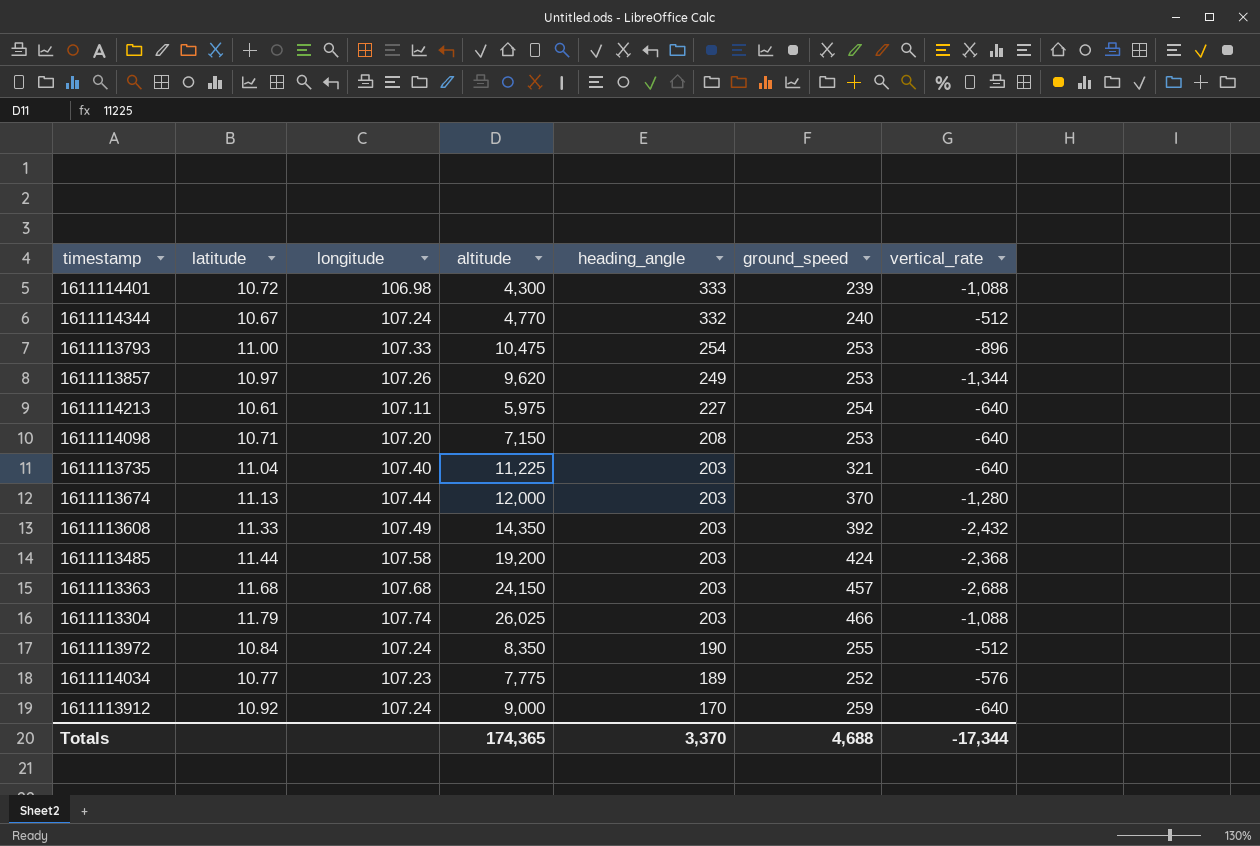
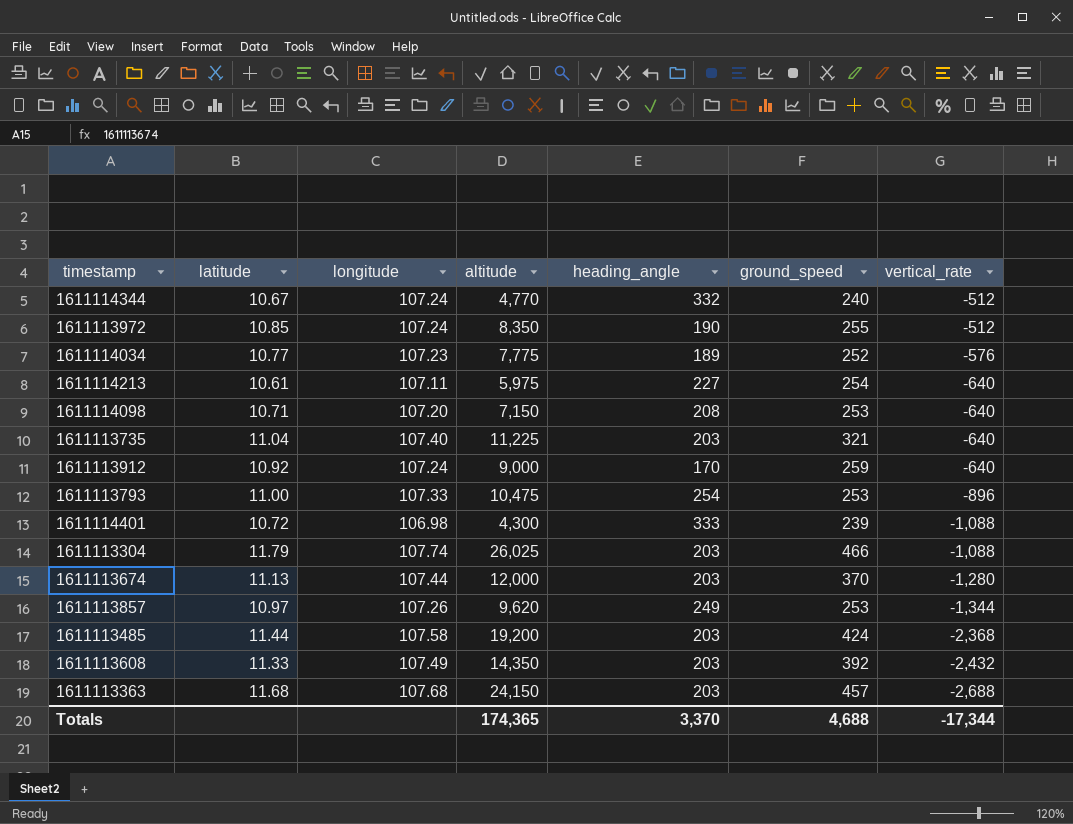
row order: heading_angle descending -> vertical_rate descending
1611113972 | latitude: 10.84 -> 10.85

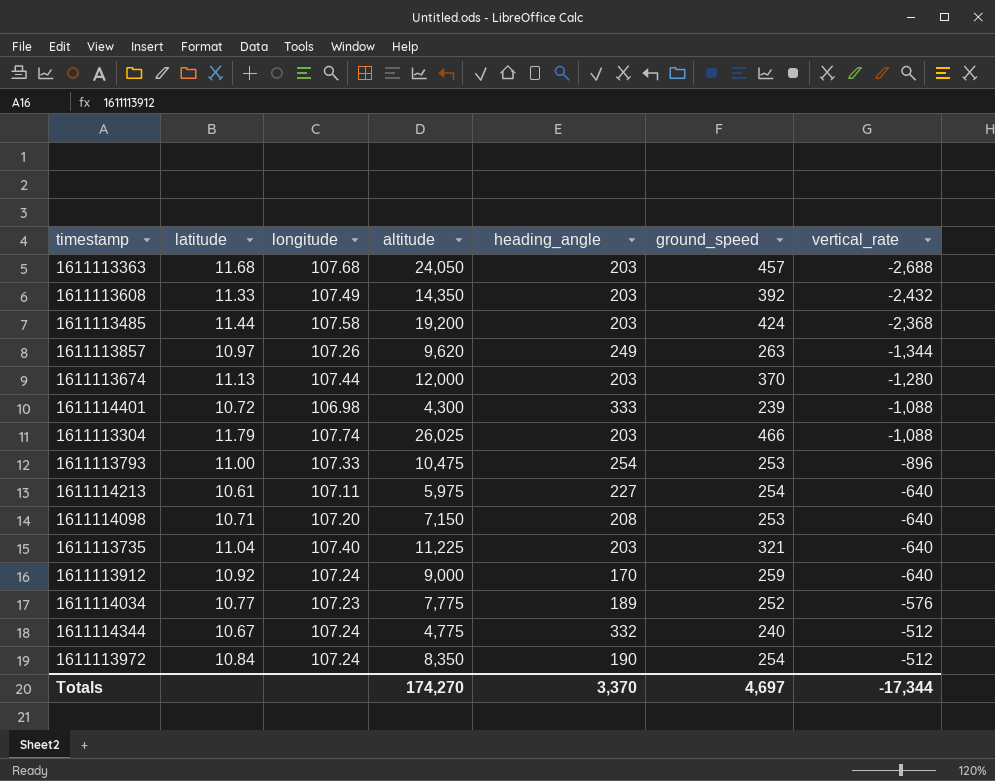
row order: vertical_rate descending -> vertical_rate ascending
1611113363 | altitude: 24,150 -> 24,050
1611113857 | ground_speed: 253 -> 263
1611114344 | altitude: 4,770 -> 4,775
1611113972 | latitude: 10.85 -> 10.84
1611113972 | ground_speed: 255 -> 254
Totals | altitude: 174,365 -> 174,270
Totals | ground_speed: 4,688 -> 4,697

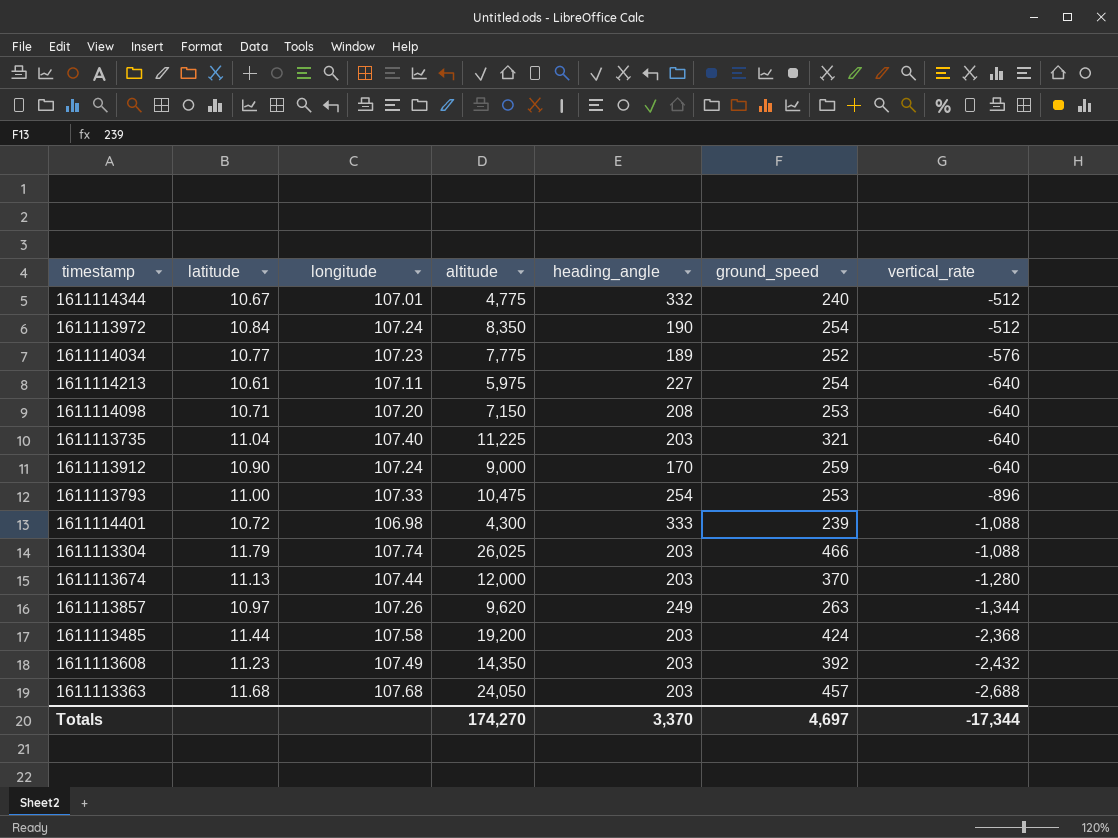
row order: vertical_rate ascending -> vertical_rate descending
1611114344 | longitude: 107.24 -> 107.01
1611113912 | latitude: 10.92 -> 10.90
1611113608 | latitude: 11.33 -> 11.23

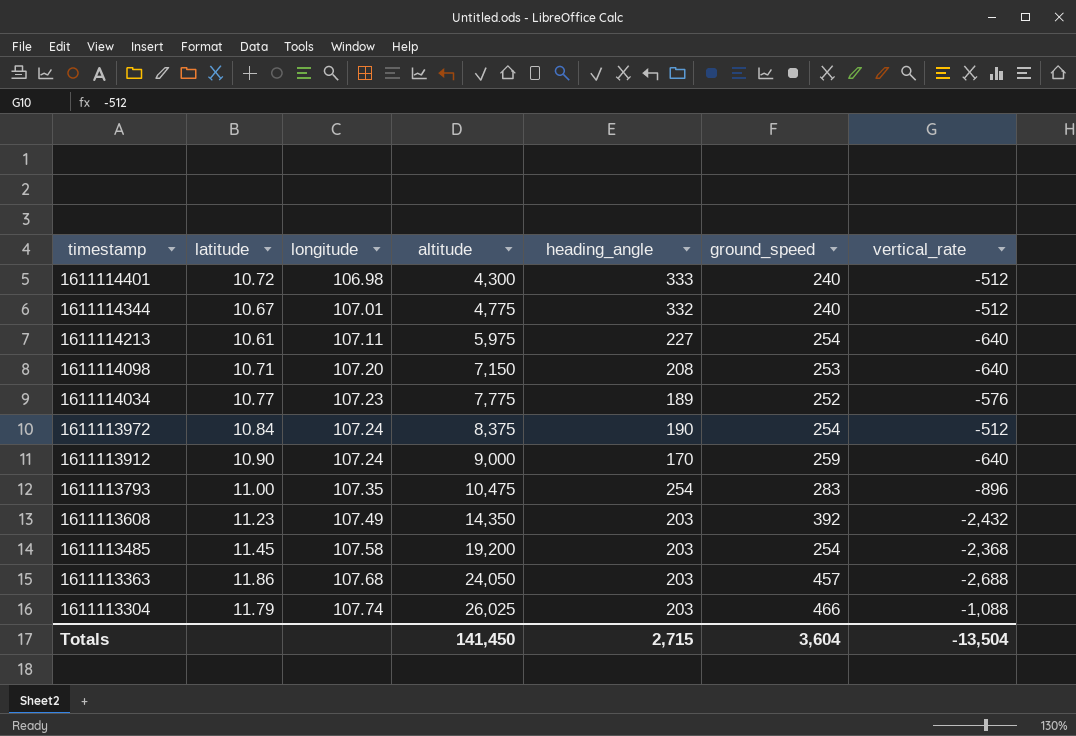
row order: vertical_rate descending -> timestamp descending
row 1611113735: 11.04 | 107.40 | 11,225 | 203 | 321 | -640 -> none
row 1611113674: 11.13 | 107.44 | 12,000 | 203 | 370 | -1,280 -> none
row 1611113857: 10.97 | 107.26 | 9,620 | 249 | 263 | -1,344 -> none
1611114401 | ground_speed: 239 -> 240
1611114401 | vertical_rate: -1,088 -> -512
1611113972 | altitude: 8,350 -> 8,375
1611113793 | longitude: 107.33 -> 107.35
1611113793 | ground_speed: 253 -> 283
1611113485 | latitude: 11.44 -> 11.45
1611113485 | ground_speed: 424 -> 254
1611113363 | latitude: 11.68 -> 11.86
Totals | altitude: 174,270 -> 141,450
Totals | heading_angle: 3,370 -> 2,715
Totals | ground_speed: 4,697 -> 3,604
Totals | vertical_rate: -17,344 -> -13,504

